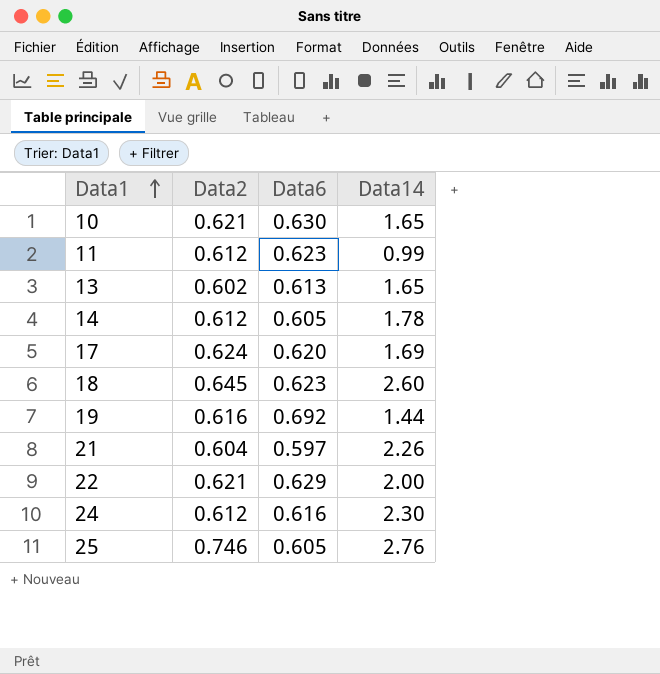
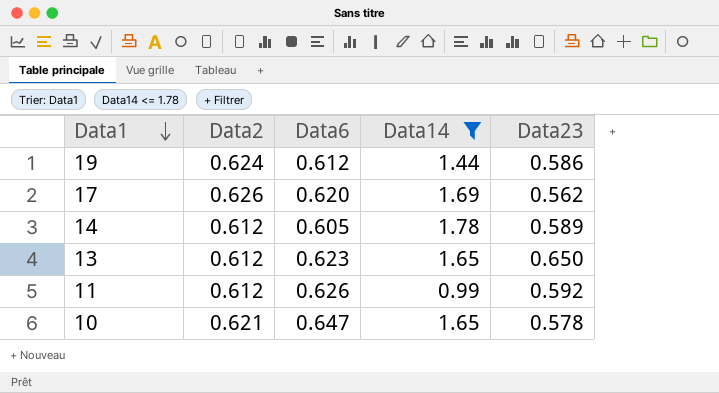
filter: none -> Data14 <= 1.78
row order: Data1 ascending -> Data1 descending
column Data23 | position: none -> 5
19 | Data2: 0.616 -> 0.624
19 | Data6: 0.692 -> 0.612
17 | Data2: 0.624 -> 0.626
13 | Data2: 0.602 -> 0.612
13 | Data6: 0.613 -> 0.623
11 | Data6: 0.623 -> 0.626
10 | Data6: 0.630 -> 0.647

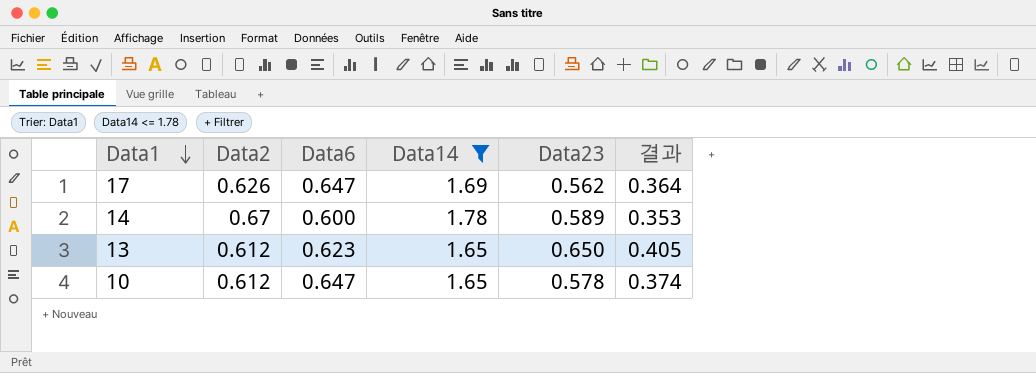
column 결과 | formula: none -> [Data6] * [Data23]
row 19: 0.624 | 0.612 | 1.44 | 0.586 -> none
row 11: 0.612 | 0.626 | 0.99 | 0.592 -> none
17 | Data6: 0.620 -> 0.647
14 | Data2: 0.612 -> 0.67
14 | Data6: 0.605 -> 0.600
10 | Data2: 0.621 -> 0.612

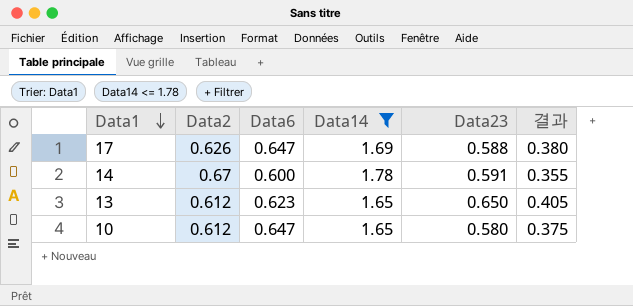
17 | Data23: 0.562 -> 0.588
17 | 결과: 0.364 -> 0.380
14 | Data23: 0.589 -> 0.591
14 | 결과: 0.353 -> 0.355
10 | Data23: 0.578 -> 0.580
10 | 결과: 0.374 -> 0.375

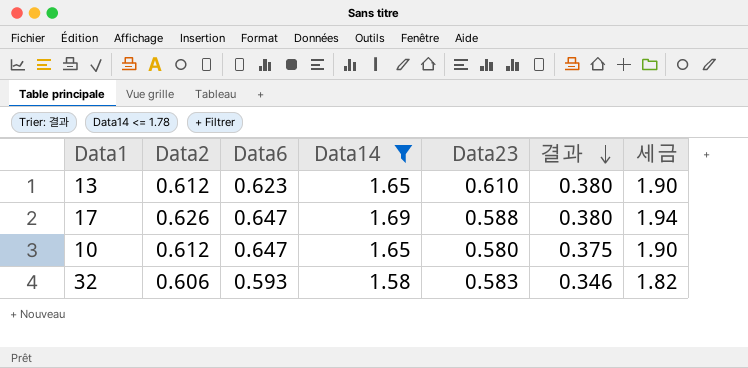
row order: Data1 descending -> 결과 descending
column 세금 | formula: none -> [Data14] * 1.15
row 14: 0.67 | 0.600 | 1.78 | 0.591 | 0.355 -> none
13 | Data23: 0.650 -> 0.610
13 | 결과: 0.405 -> 0.380
row 32: none -> 0.606 | 0.593 | 1.58 | 0.583 | 0.346 | 1.82

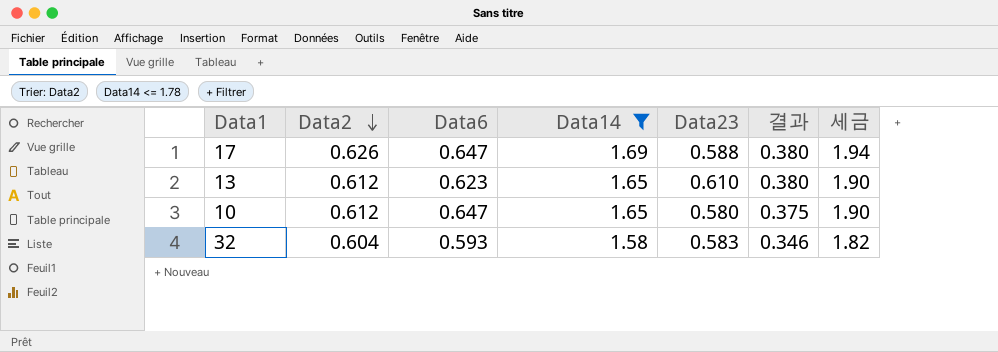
row order: 결과 descending -> Data2 descending
32 | Data2: 0.606 -> 0.604

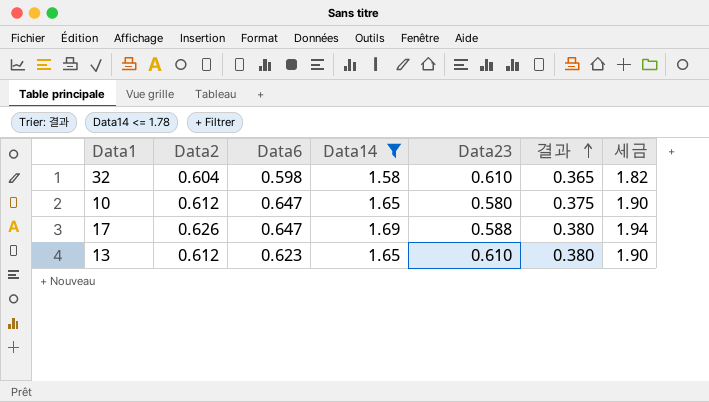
row order: Data2 descending -> 결과 ascending
32 | Data6: 0.593 -> 0.598
32 | Data23: 0.583 -> 0.610
32 | 결과: 0.346 -> 0.365

